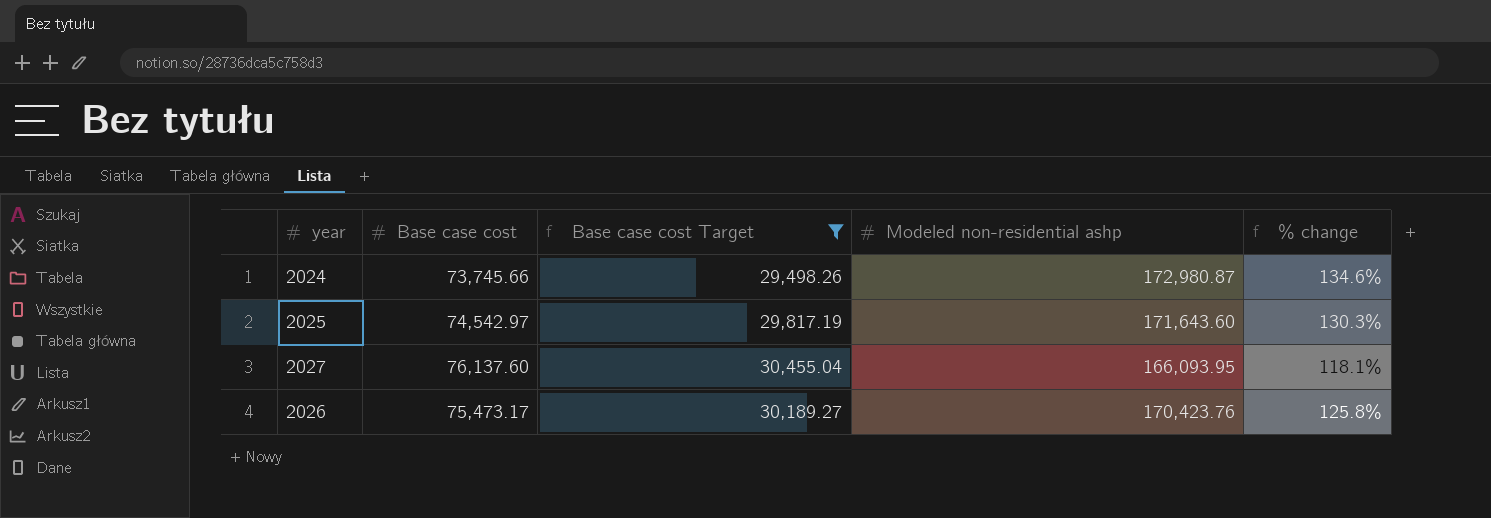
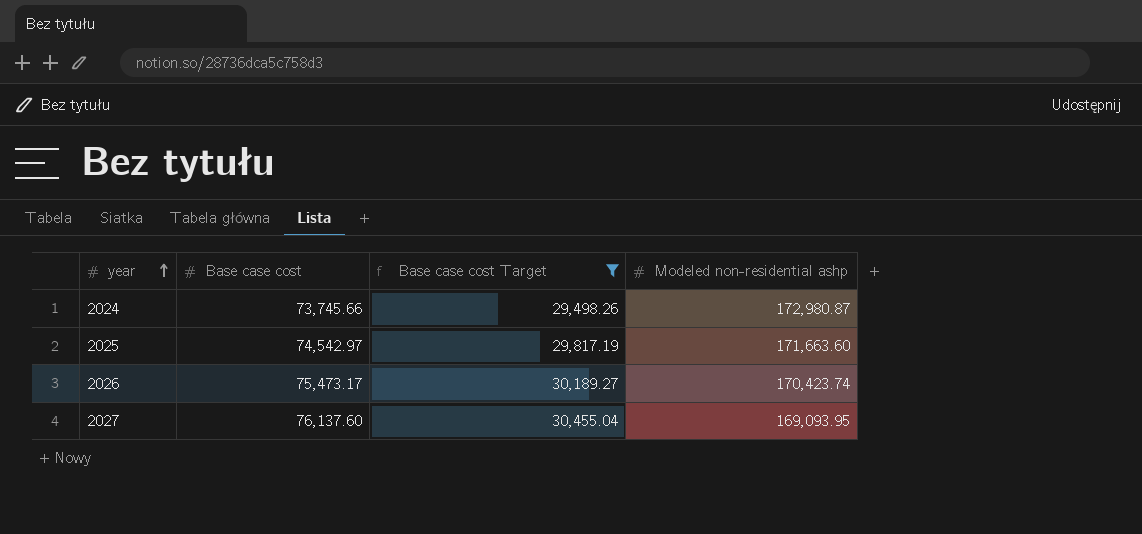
row order: none -> year ascending
column % change | formula: ([Modeled non-residential ashp] - [Base case cost]) / [Base case cost] -> none
2025 | Modeled non-residential ashp: 171,643.60 -> 171,663.60
2026 | Modeled non-residential ashp: 170,423.76 -> 170,423.74
2027 | Modeled non-residential ashp: 166,093.95 -> 169,093.95

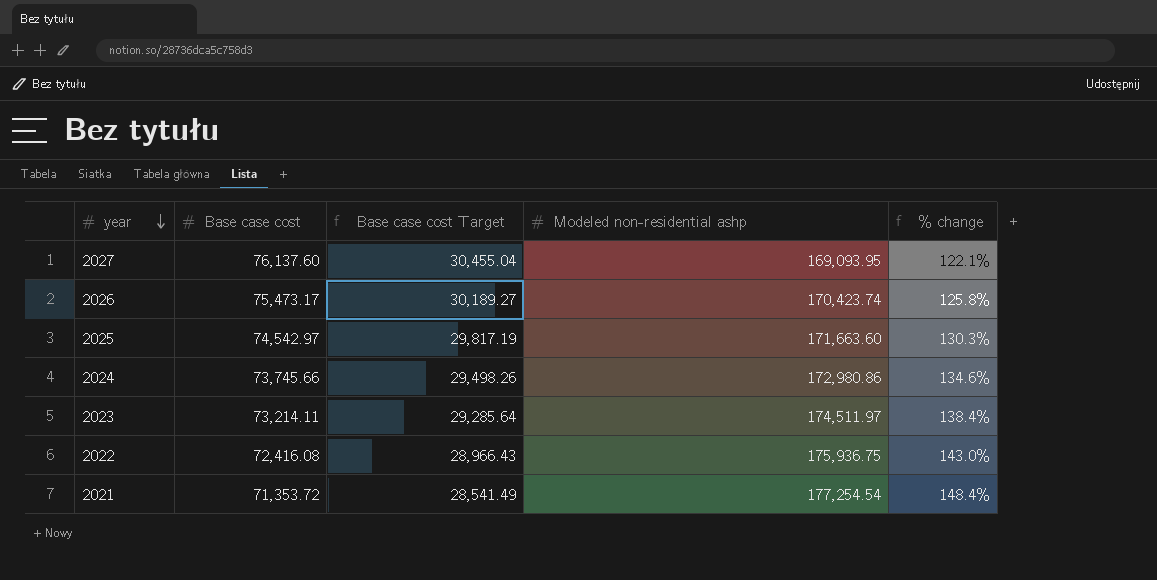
filter: Base case cost Target >= 29,498.26 -> none
row order: year ascending -> year descending
column % change | formula: none -> ([Modeled non-residential ashp] - [Base case cost]) / [Base case cost]
2024 | Modeled non-residential ashp: 172,980.87 -> 172,980.86

